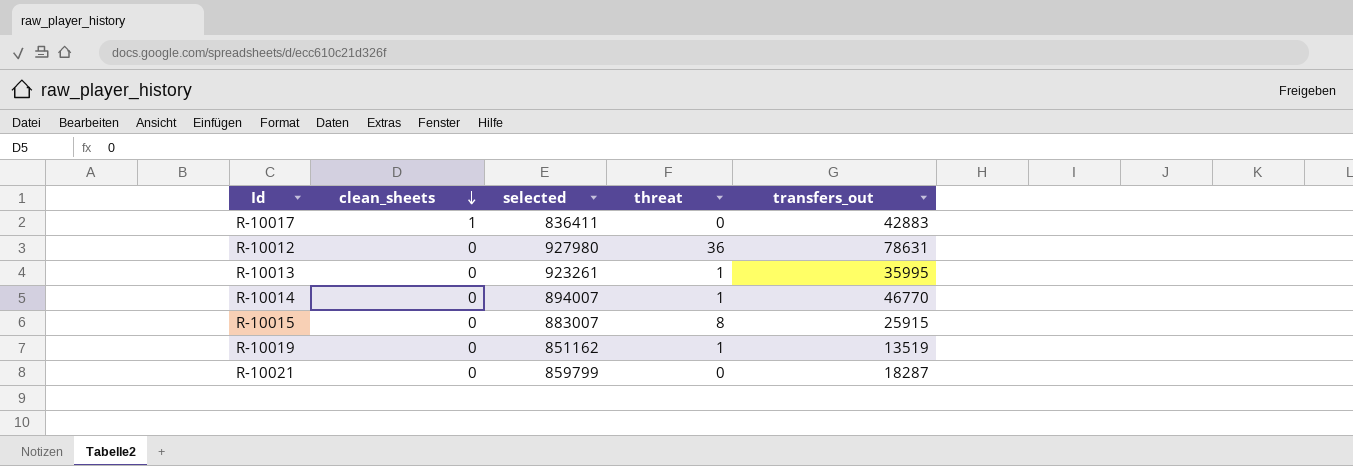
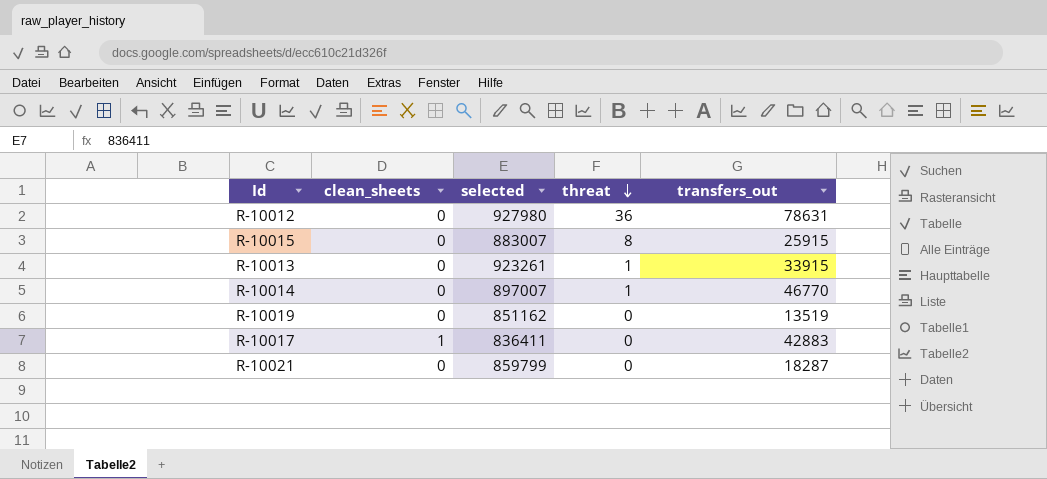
row order: clean_sheets descending -> threat descending
R-10013 | transfers_out: 35995 -> 33915
R-10014 | selected: 894007 -> 897007
R-10019 | threat: 1 -> 0

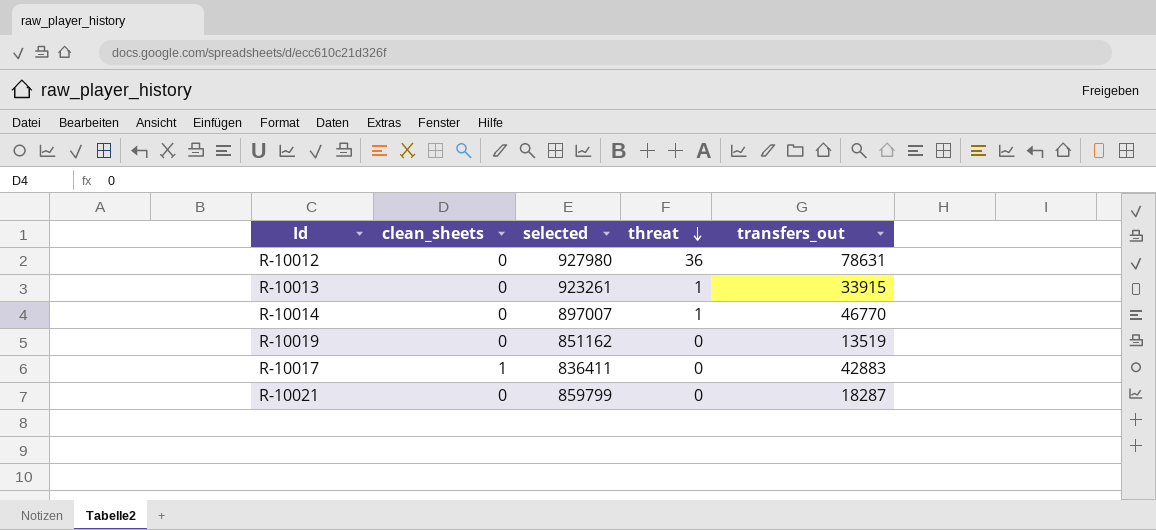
row R-10015: 0 | 883007 | 8 | 25915 -> none

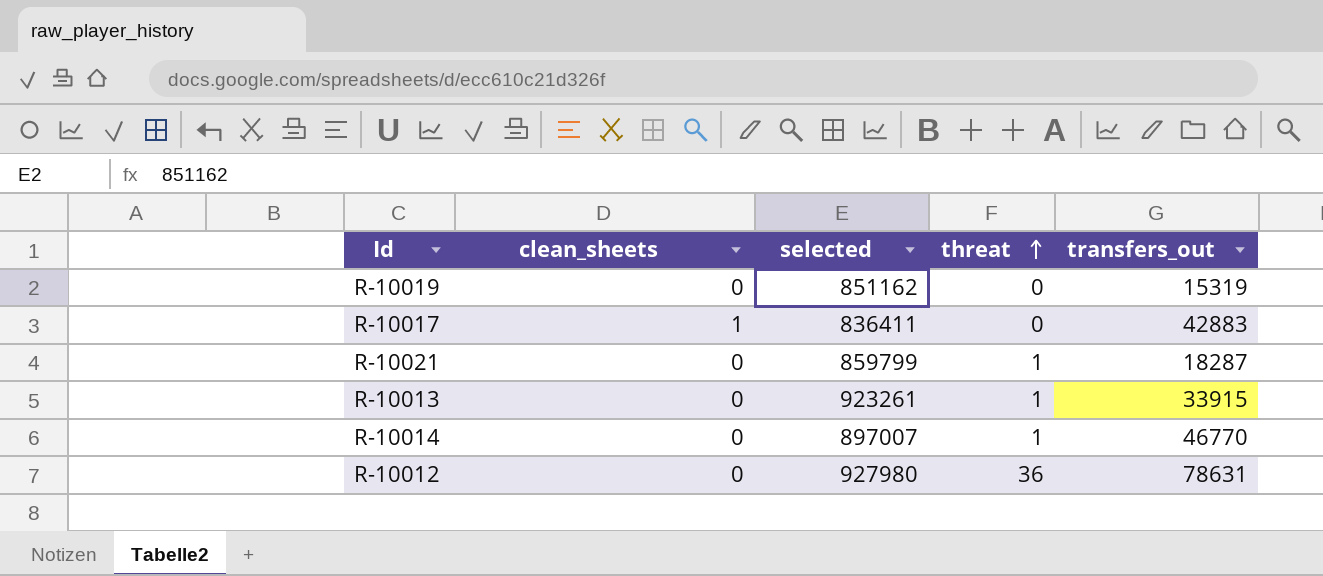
row order: threat descending -> threat ascending
R-10019 | transfers_out: 13519 -> 15319
R-10021 | threat: 0 -> 1

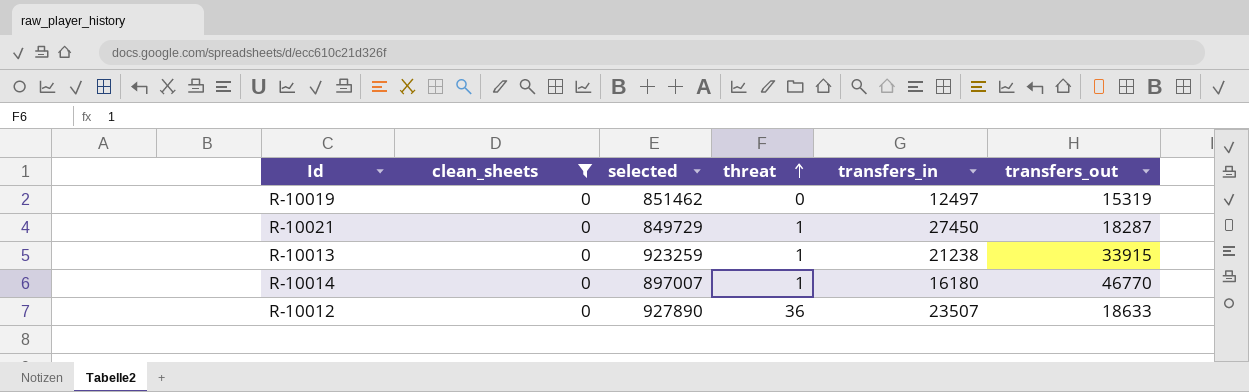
filter: none -> clean_sheets = 0
column transfers_in | position: none -> 5
R-10019 | selected: 851162 -> 851462
R-10021 | selected: 859799 -> 849729
R-10013 | selected: 923261 -> 923259
R-10012 | selected: 927980 -> 927890
R-10012 | transfers_out: 78631 -> 18633

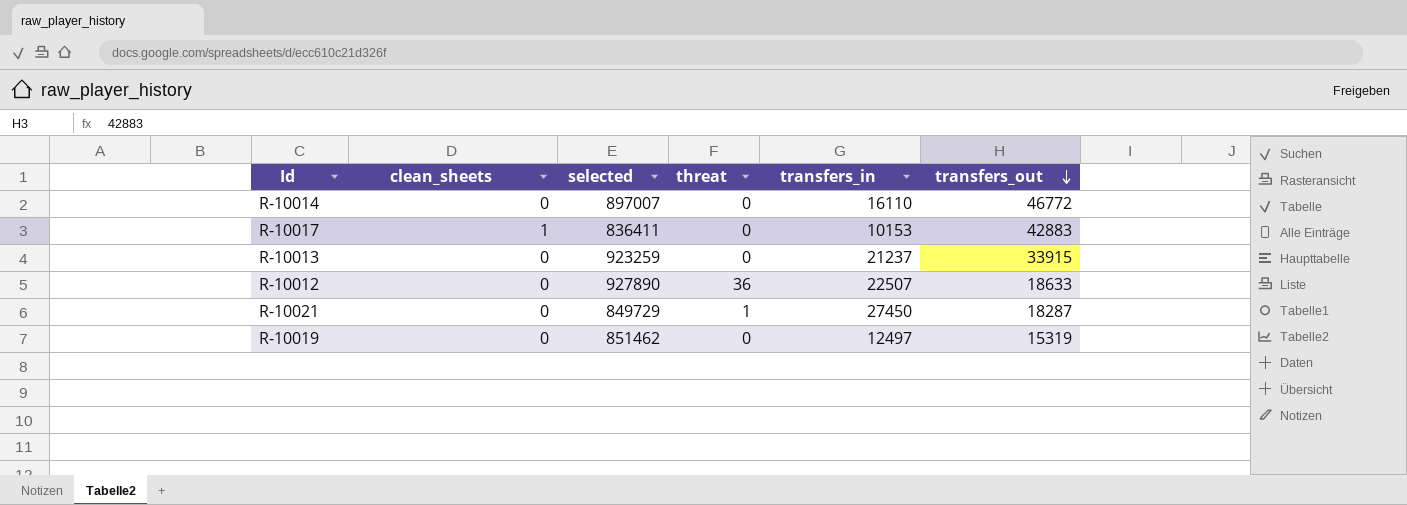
filter: clean_sheets = 0 -> none
row order: threat ascending -> transfers_out descending
R-10014 | threat: 1 -> 0
R-10014 | transfers_in: 16180 -> 16110
R-10014 | transfers_out: 46770 -> 46772
R-10013 | threat: 1 -> 0
R-10013 | transfers_in: 21238 -> 21237
R-10012 | transfers_in: 23507 -> 22507

